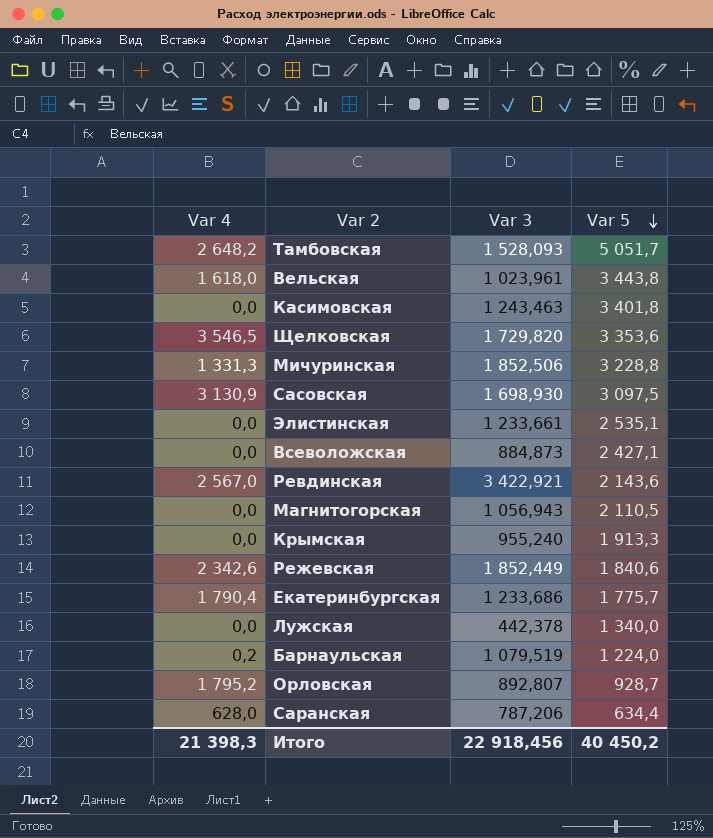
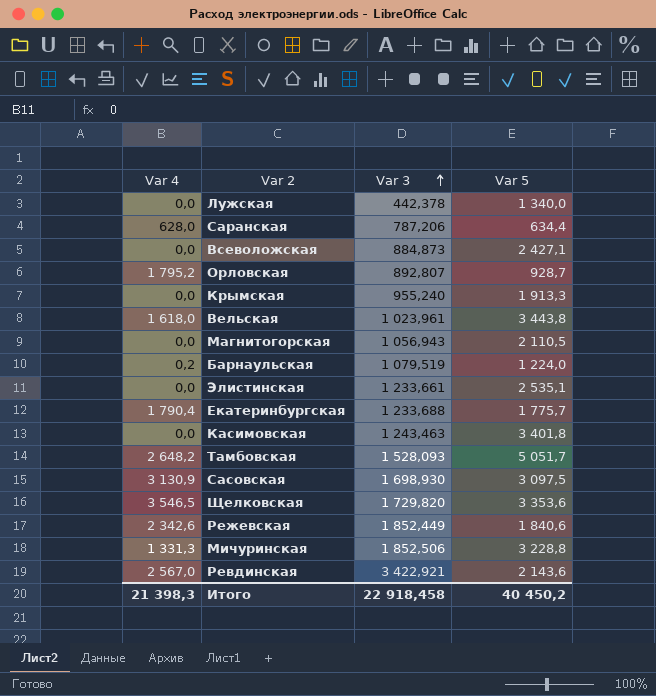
row order: Var 5 descending -> Var 3 ascending
Екатеринбургская | Var 3: 1 233,686 -> 1 233,688
Итого | Var 3: 22 918,456 -> 22 918,458

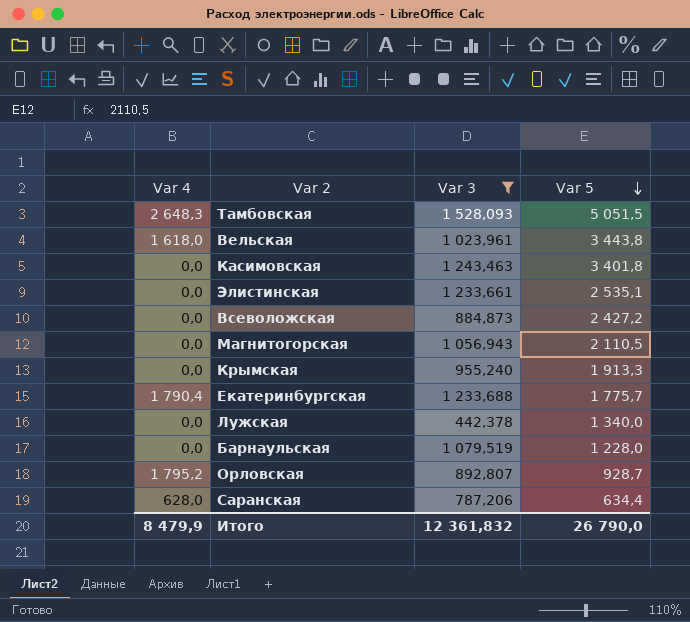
filter: none -> Var 3 <= 1 528,093
row order: Var 3 ascending -> Var 5 descending
Тамбовская | Var 4: 2 648,2 -> 2 648,3
Тамбовская | Var 5: 5 051,7 -> 5 051,5
Всеволожская | Var 5: 2 427,1 -> 2 427,2
Барнаульская | Var 4: 0,2 -> 0,0
Барнаульская | Var 5: 1 224,0 -> 1 228,0
Итого | Var 4: 21 398,3 -> 8 479,9
Итого | Var 3: 22 918,458 -> 12 361,832
Итого | Var 5: 40 450,2 -> 26 790,0

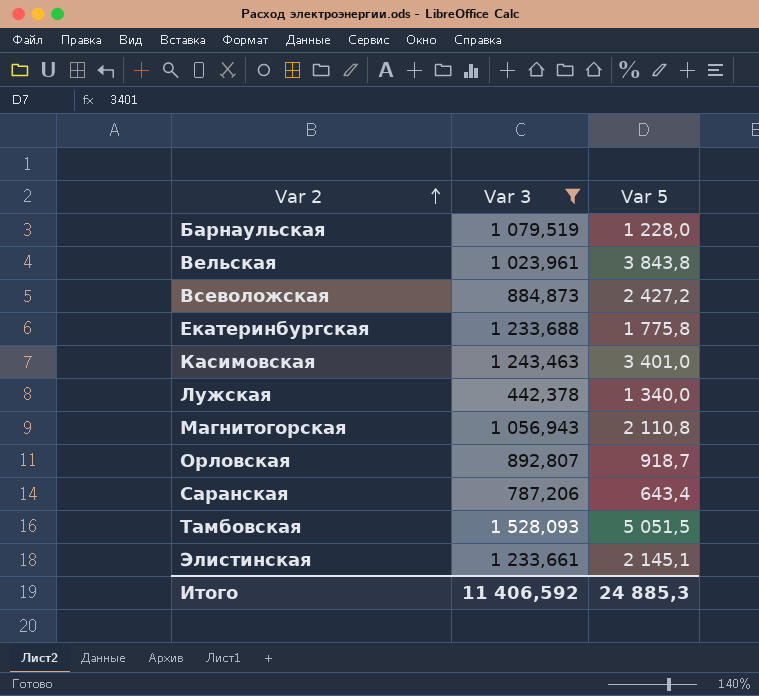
row order: Var 5 descending -> Var 2 ascending
column Var 4 | position: 1 -> none
row Крымская: 0,0 | 955,240 | 1 913,3 -> none
Вельская | Var 5: 3 443,8 -> 3 843,8
Екатеринбургская | Var 5: 1 775,7 -> 1 775,8
Касимовская | Var 5: 3 401,8 -> 3 401,0
Магнитогорская | Var 5: 2 110,5 -> 2 110,8
Орловская | Var 5: 928,7 -> 918,7
Саранская | Var 5: 634,4 -> 643,4
Элистинская | Var 5: 2 535,1 -> 2 145,1
Итого | Var 3: 12 361,832 -> 11 406,592
Итого | Var 5: 26 790,0 -> 24 885,3

